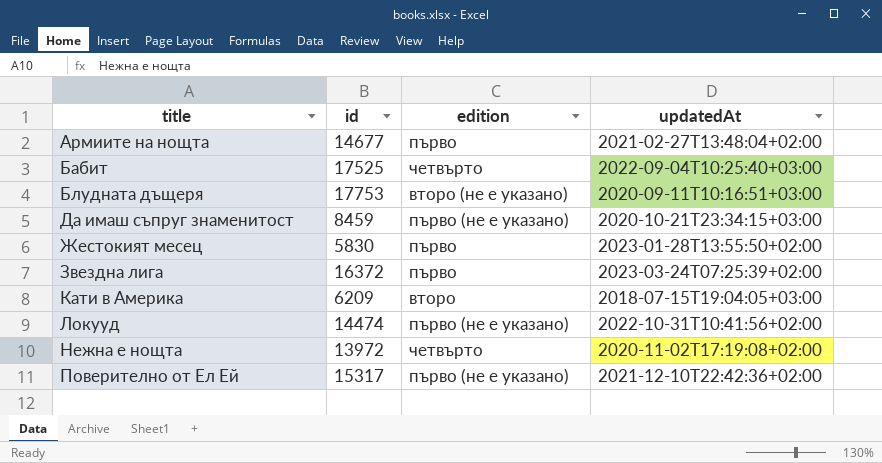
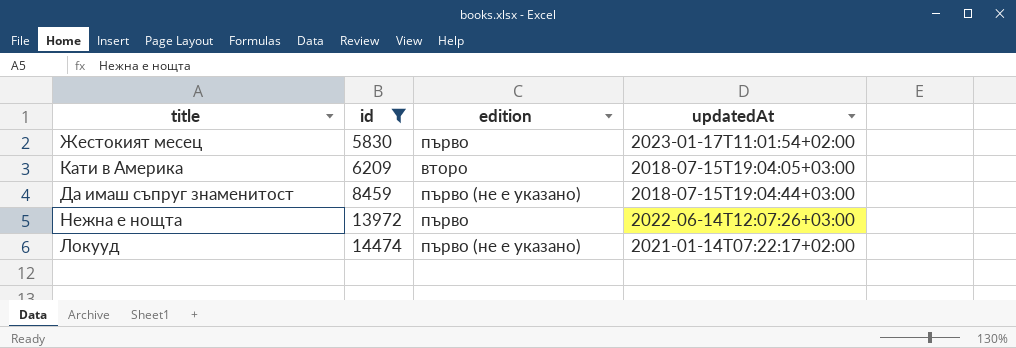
filter: none -> id <= 14474
row order: title ascending -> id ascending
Жестокият месец | updatedAt: 2023-01-28T13:55:50+02:00 -> 2023-01-17T11:01:54+02:00
Да имаш съпруг знаменитост | updatedAt: 2020-10-21T23:34:15+03:00 -> 2018-07-15T19:04:44+03:00
Нежна е нощта | edition: четвърто -> първо
Нежна е нощта | updatedAt: 2020-11-02T17:19:08+02:00 -> 2022-06-14T12:07:26+03:00
Локууд | updatedAt: 2022-10-31T10:41:56+02:00 -> 2021-01-14T07:22:17+02:00

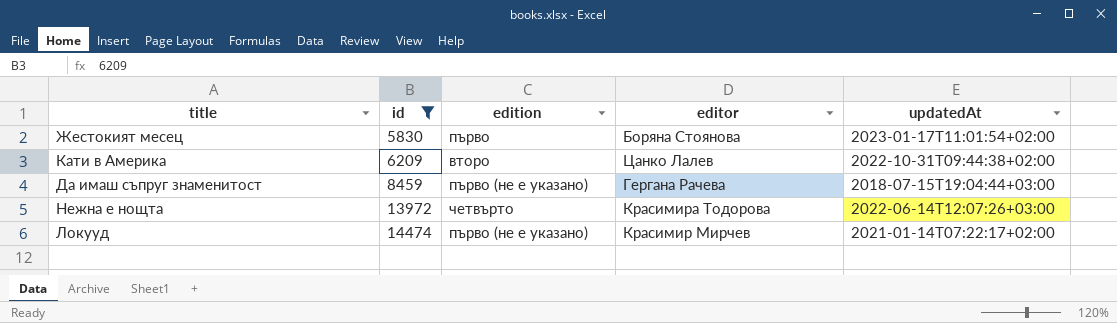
column editor | position: none -> 4
Кати в Америка | updatedAt: 2018-07-15T19:04:05+03:00 -> 2022-10-31T09:44:38+02:00
Нежна е нощта | edition: първо -> четвърто

